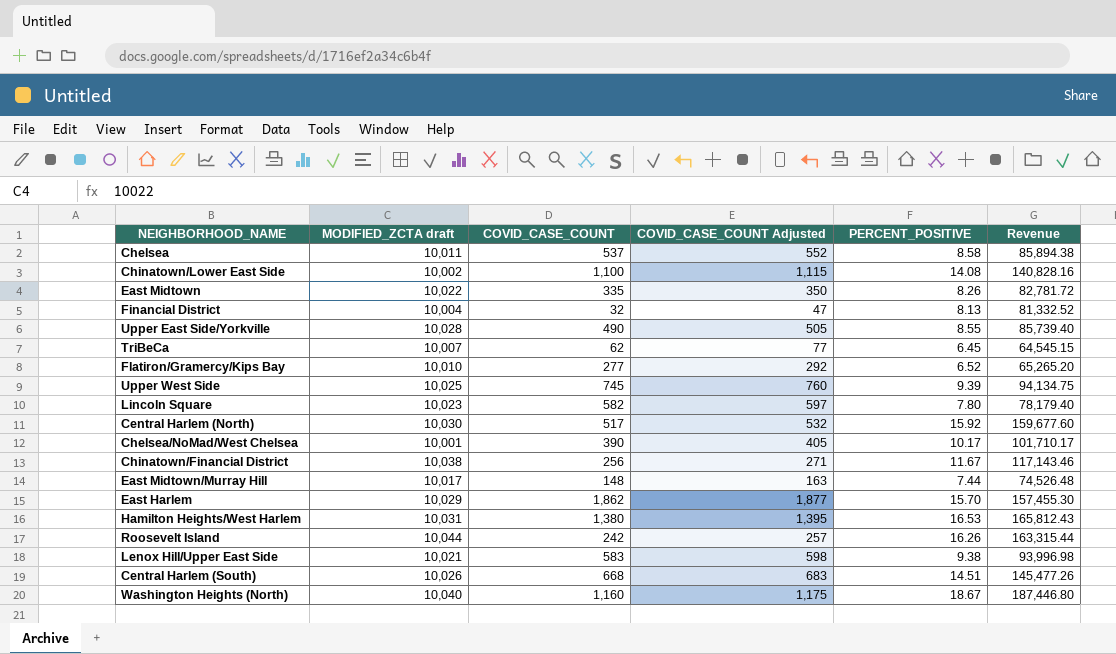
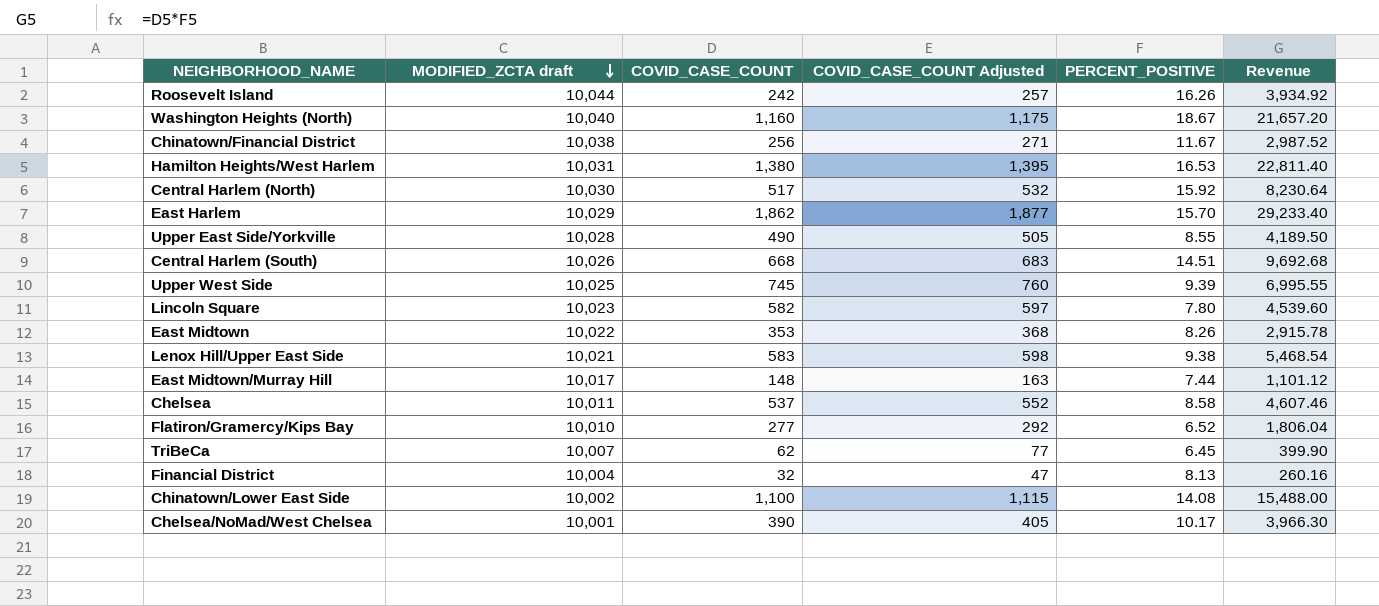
row order: none -> MODIFIED_ZCTA draft descending
column Revenue | formula: [MODIFIED_ZCTA draft] * [PERCENT_POSITIVE] -> [COVID_CASE_COUNT] * [PERCENT_POSITIVE]
East Midtown | COVID_CASE_COUNT: 335 -> 353
East Midtown | COVID_CASE_COUNT Adjusted: 350 -> 368

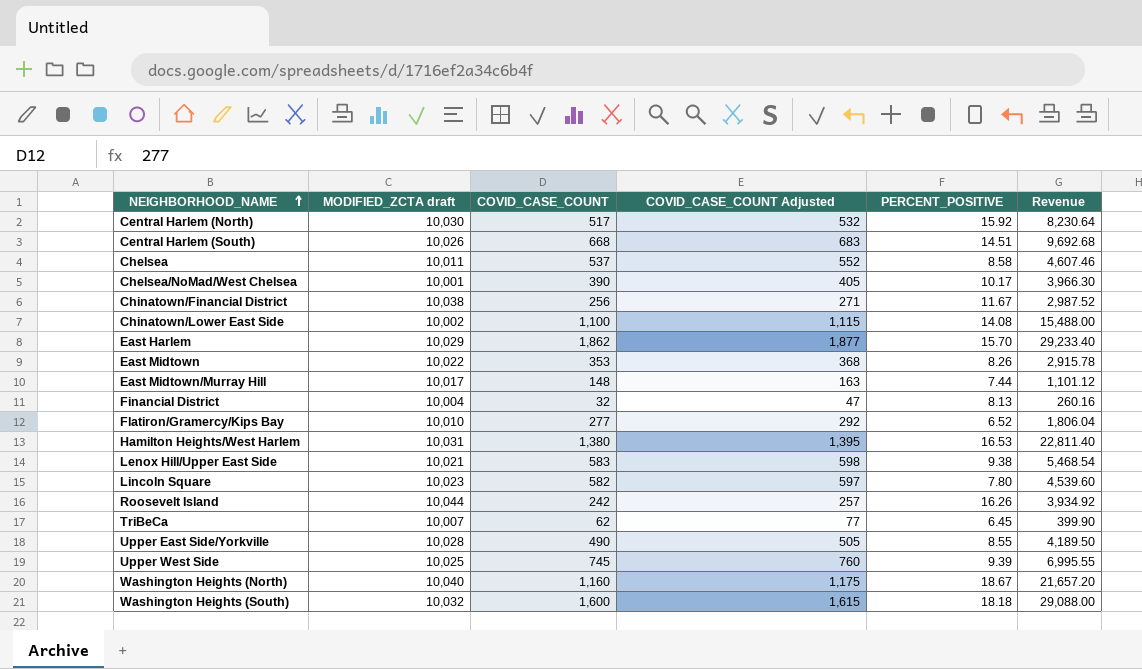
row order: MODIFIED_ZCTA draft descending -> NEIGHBORHOOD_NAME ascending
row Washington Heights (South): none -> 10,032 | 1,600 | 1,615 | 18.18 | 29,088.00

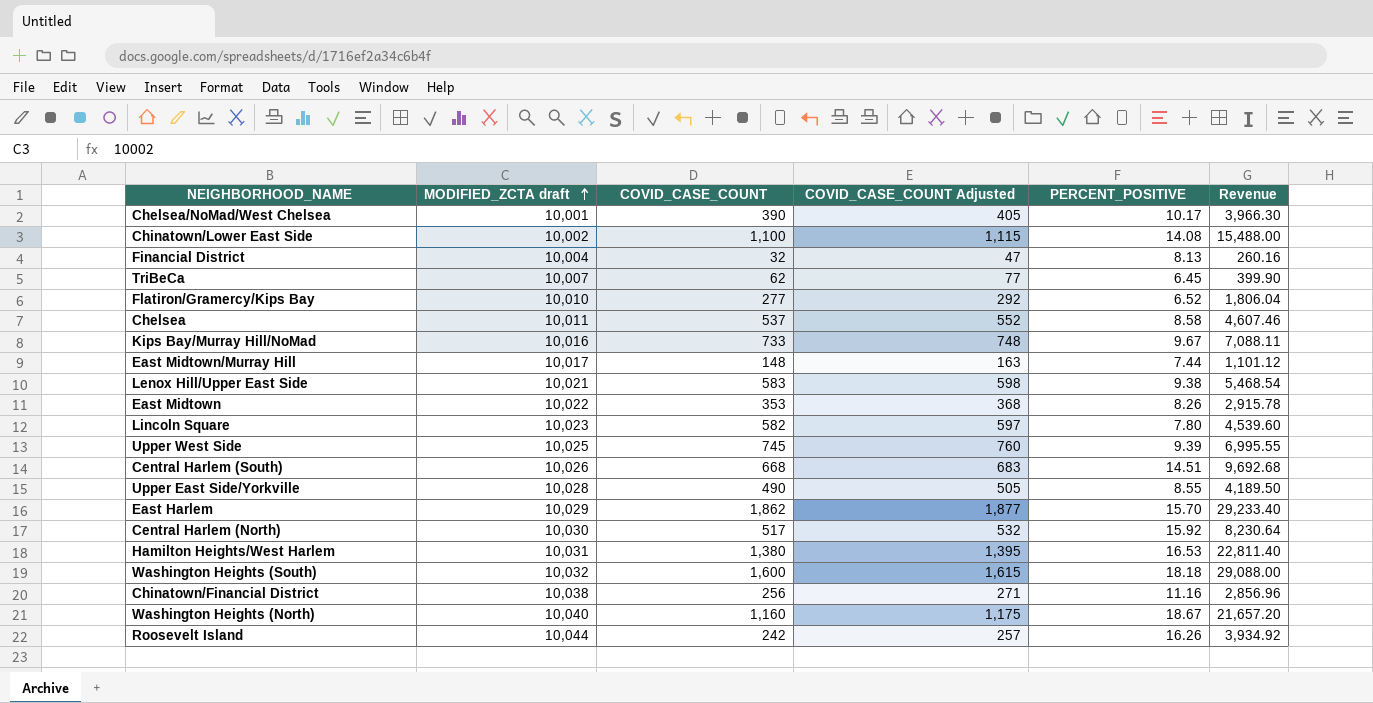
row order: NEIGHBORHOOD_NAME ascending -> MODIFIED_ZCTA draft ascending
row Kips Bay/Murray Hill/NoMad: none -> 10,016 | 733 | 748 | 9.67 | 7,088.11
Chinatown/Financial District | PERCENT_POSITIVE: 11.67 -> 11.16
Chinatown/Financial District | Revenue: 2,987.52 -> 2,856.96

